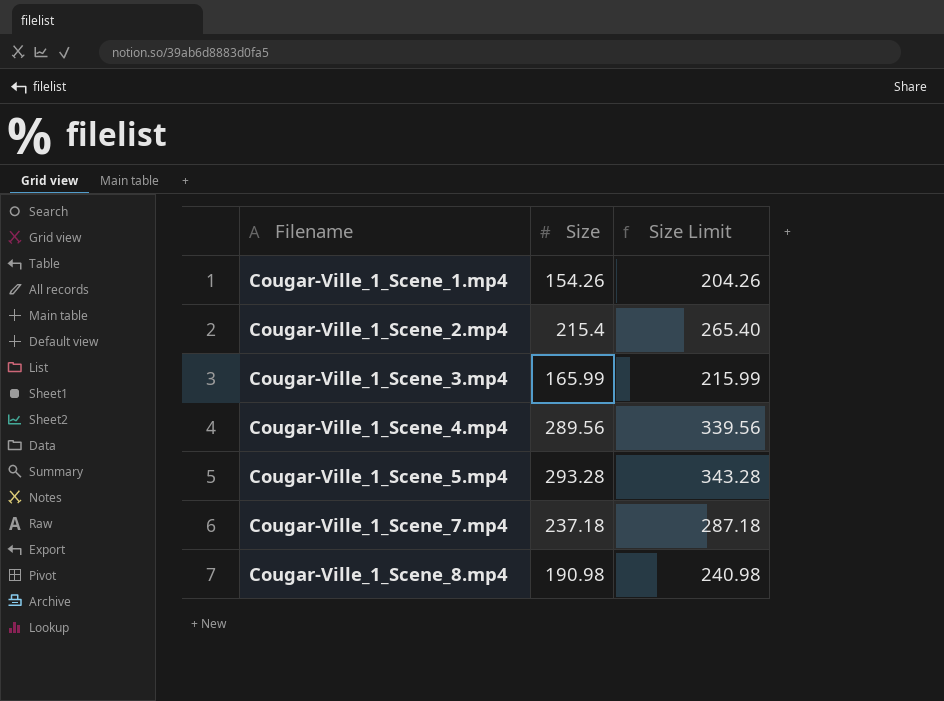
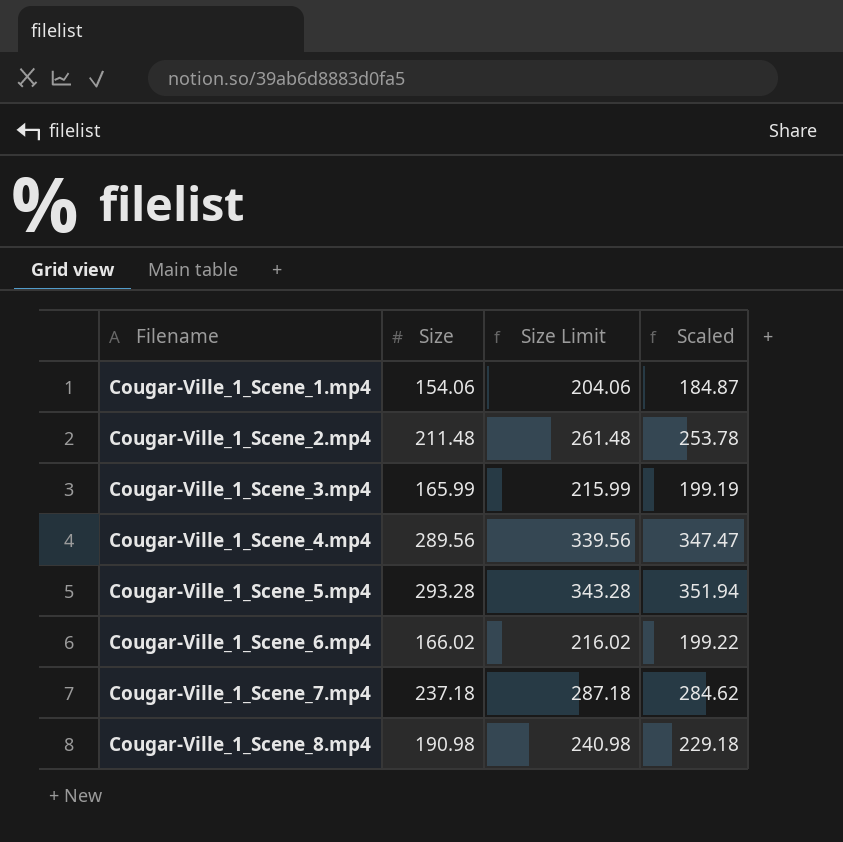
column Scaled | formula: none -> [Size] * 1.2
Cougar-Ville_1_Scene_1.mp4 | Size: 154.26 -> 154.06
Cougar-Ville_1_Scene_1.mp4 | Size Limit: 204.26 -> 204.06
Cougar-Ville_1_Scene_2.mp4 | Size: 215.4 -> 211.48
Cougar-Ville_1_Scene_2.mp4 | Size Limit: 265.40 -> 261.48
row Cougar-Ville_1_Scene_6.mp4: none -> 166.02 | 216.02 | 199.22

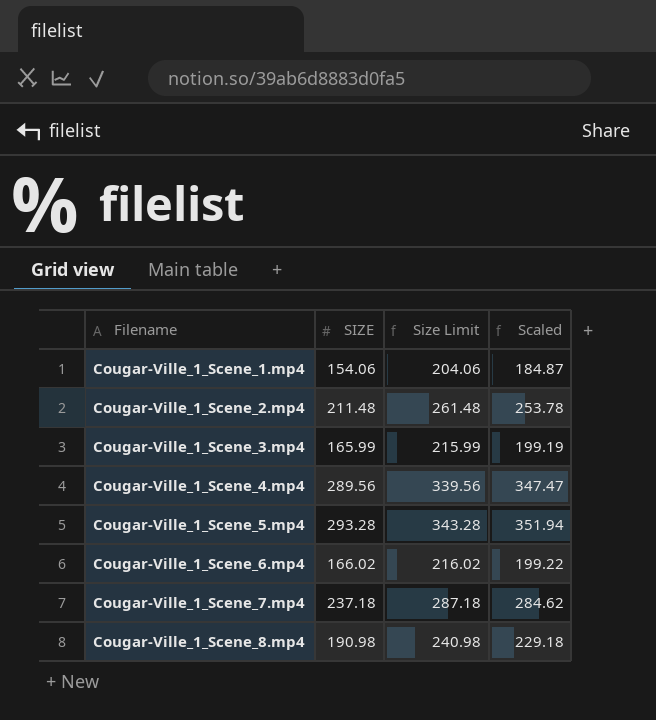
column name: Size -> SIZE

